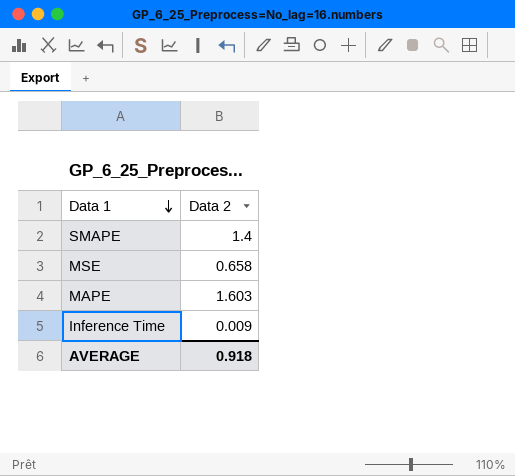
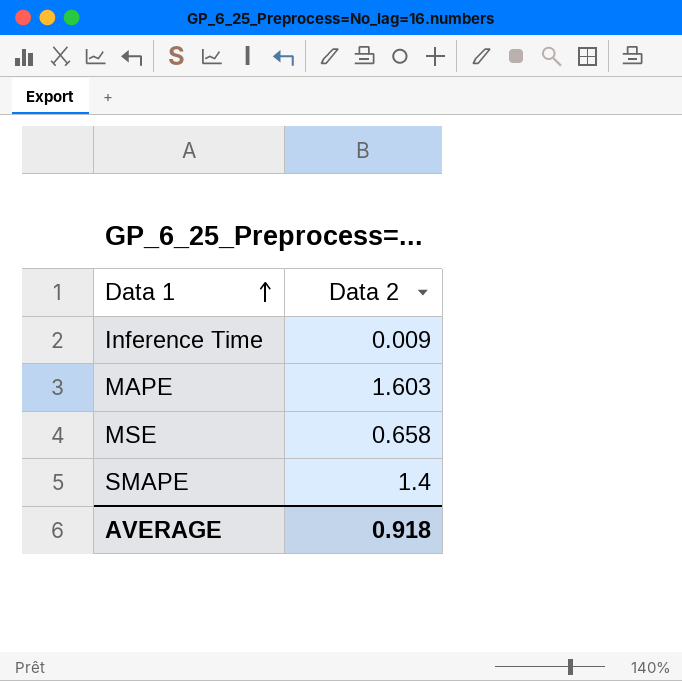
row order: Data 1 descending -> Data 1 ascending

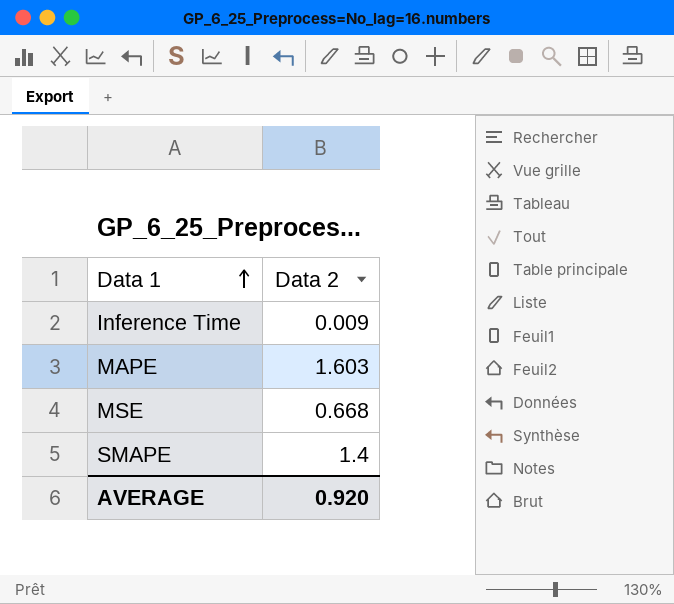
MSE | Data 2: 0.658 -> 0.668
AVERAGE | Data 2: 0.918 -> 0.920

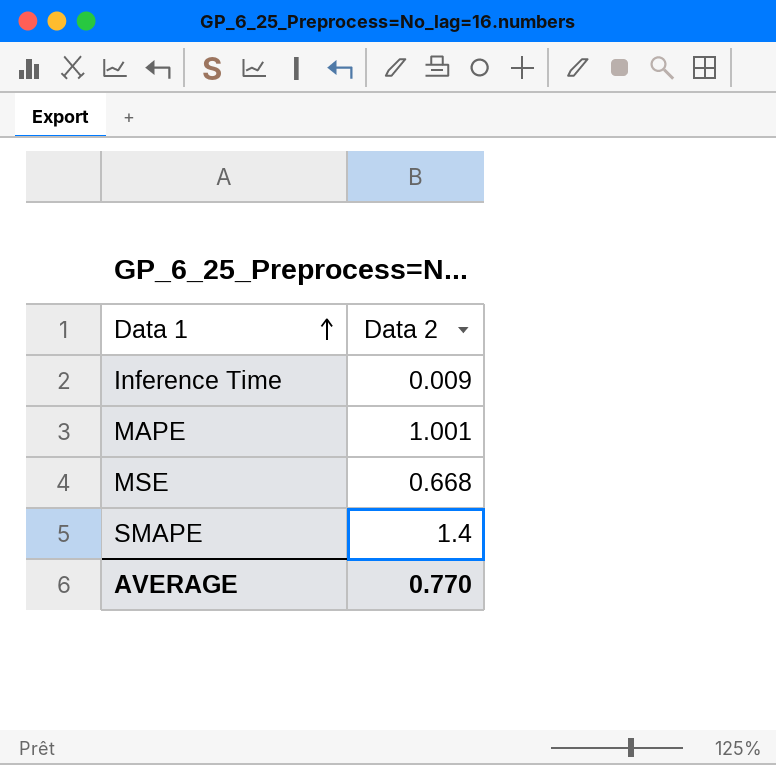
MAPE | Data 2: 1.603 -> 1.001
AVERAGE | Data 2: 0.920 -> 0.770

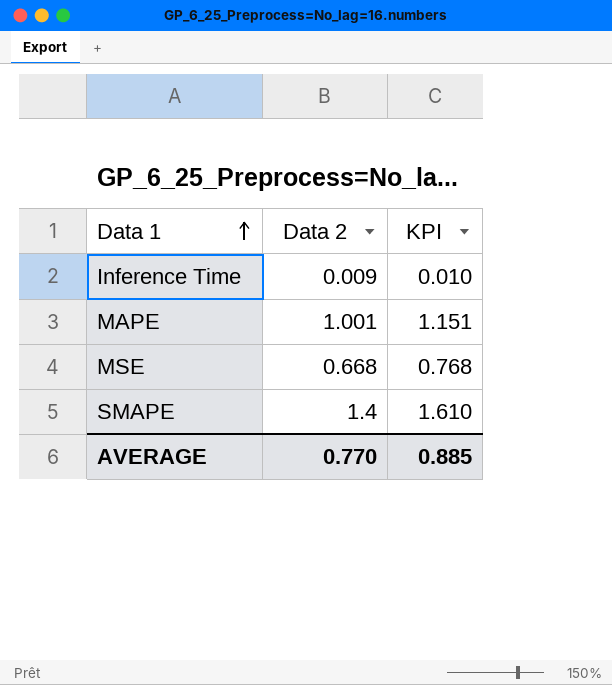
column KPI | formula: none -> [Data 2] * 1.15

